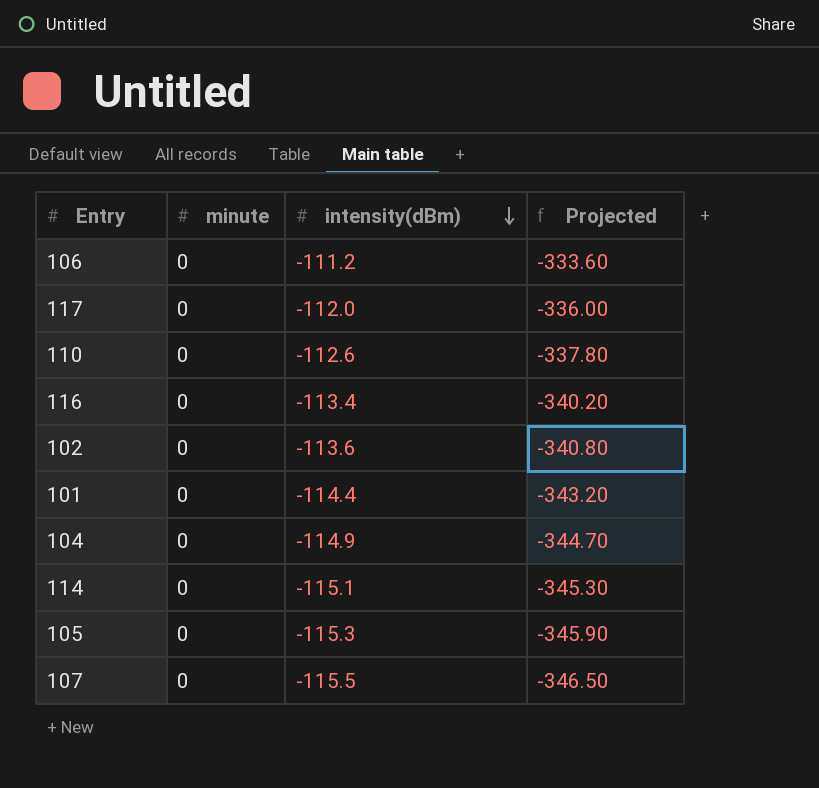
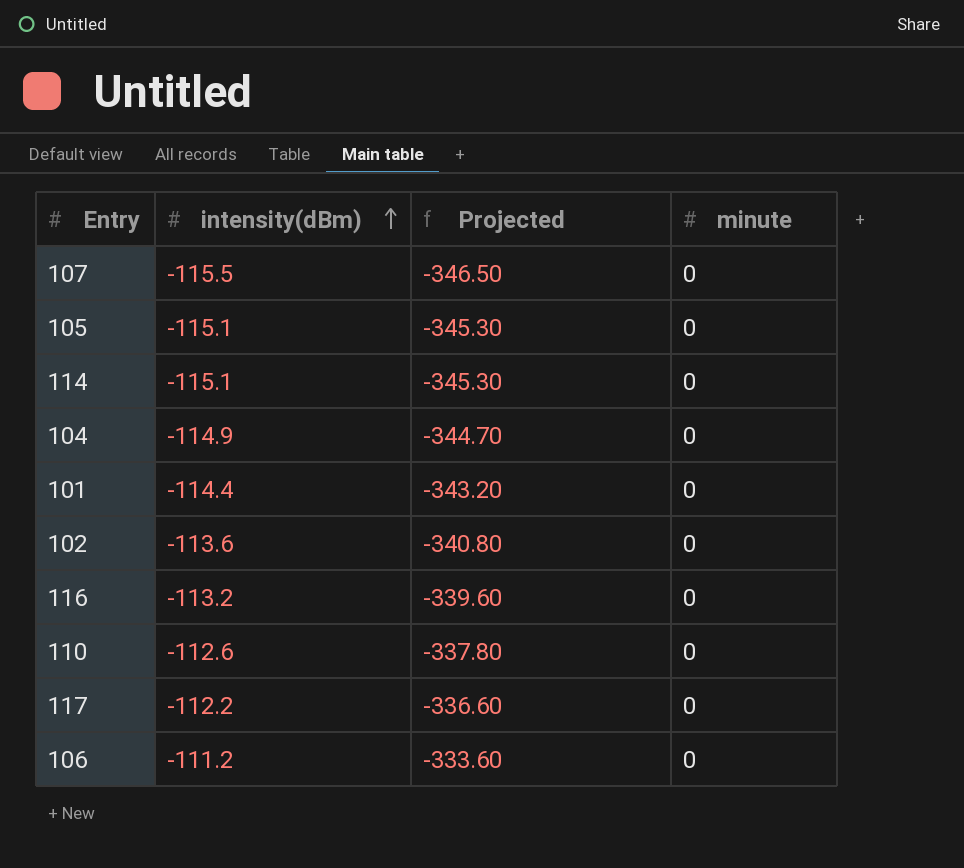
row order: intensity(dBm) descending -> intensity(dBm) ascending
column minute | position: 2 -> 4
105 | intensity(dBm): -115.3 -> -115.1
105 | Projected: -345.90 -> -345.30
116 | intensity(dBm): -113.4 -> -113.2
116 | Projected: -340.20 -> -339.60
117 | intensity(dBm): -112.0 -> -112.2
117 | Projected: -336.00 -> -336.60

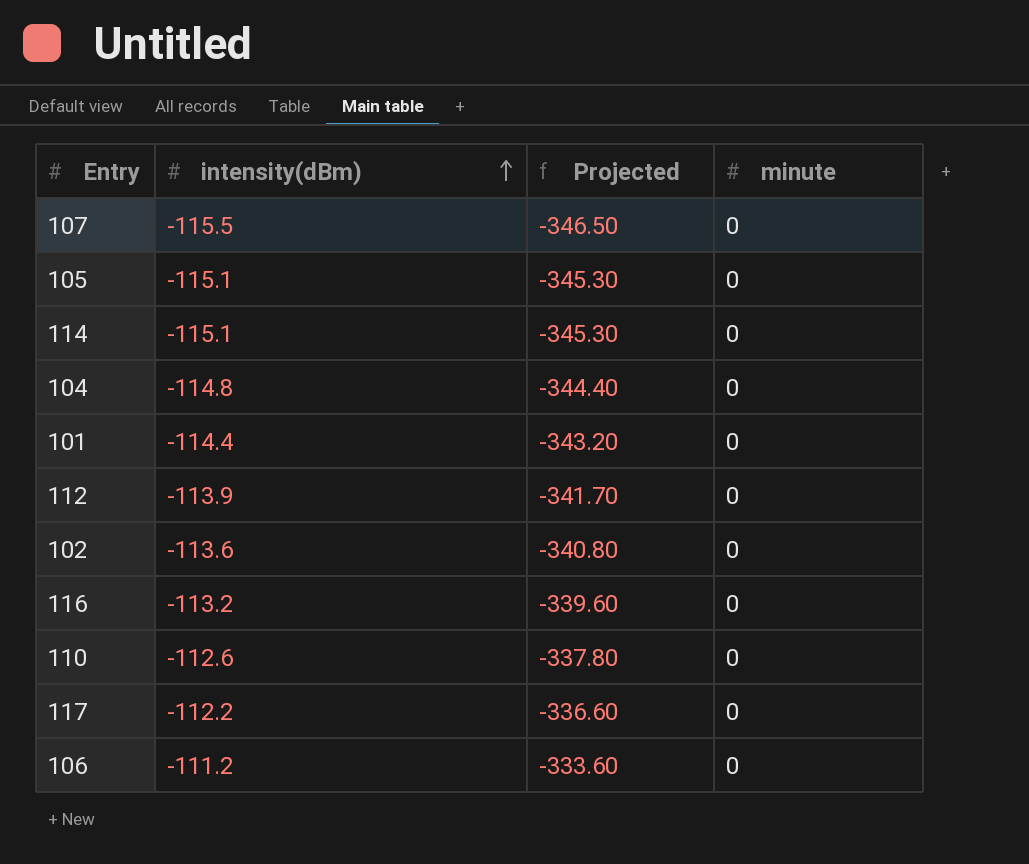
104 | intensity(dBm): -114.9 -> -114.8
104 | Projected: -344.70 -> -344.40
row 112: none -> -113.9 | -341.70 | 0

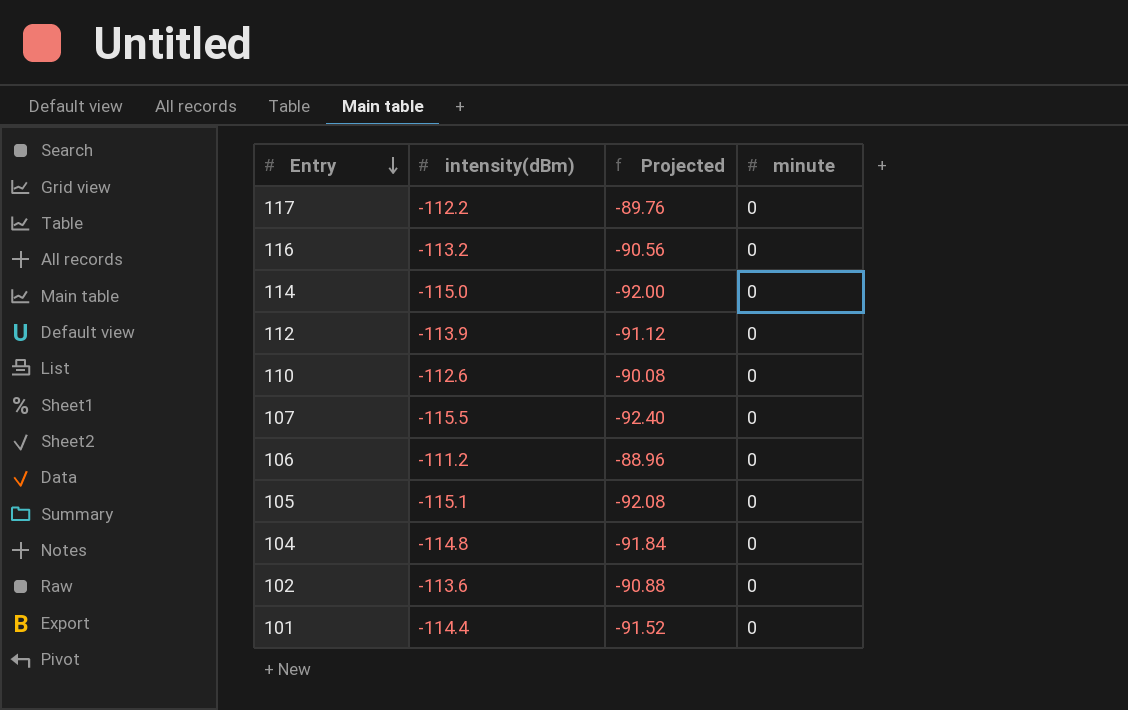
row order: intensity(dBm) ascending -> Entry descending
column Projected | formula: [intensity(dBm)] * 3 -> [intensity(dBm)] * 0.8
114 | intensity(dBm): -115.1 -> -115.0

